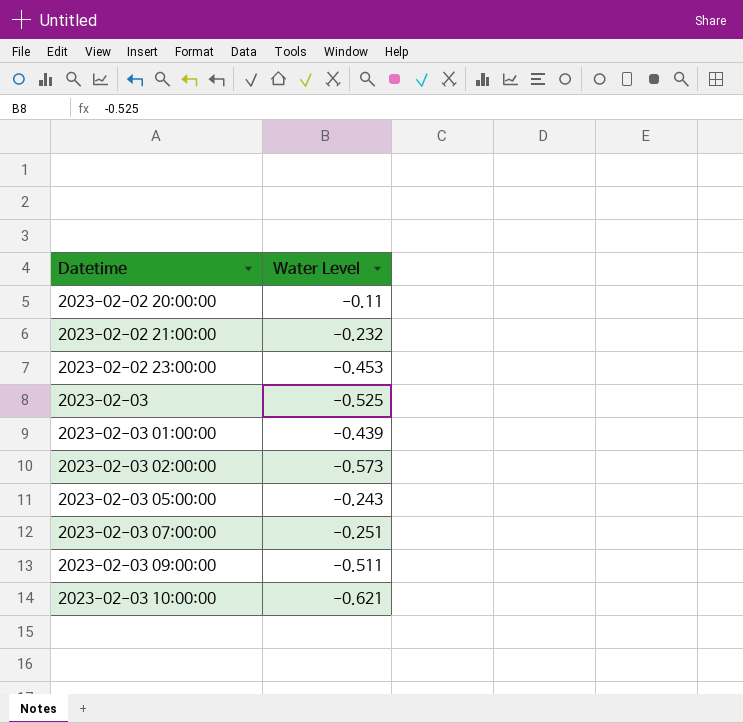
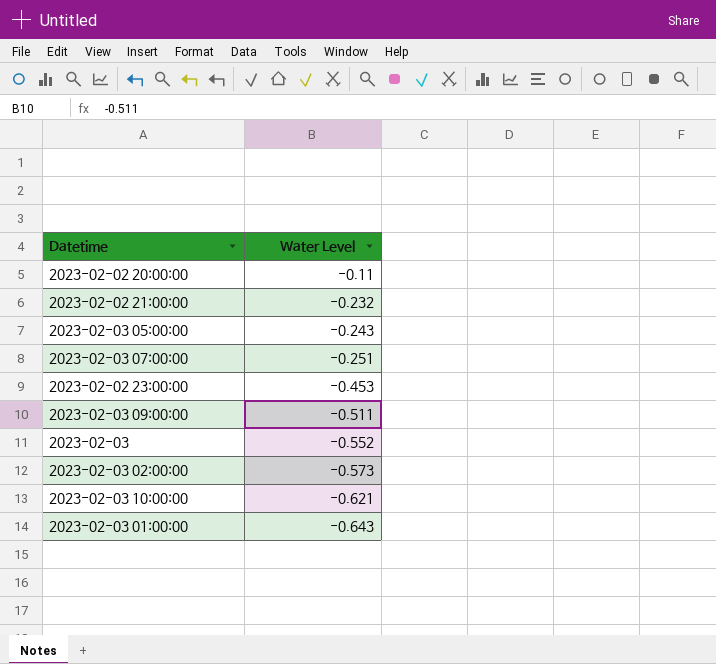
row order: Datetime ascending -> Water Level descending
2023-02-03 | Water Level: -0.525 -> -0.552
2023-02-03 01:00:00 | Water Level: -0.439 -> -0.643

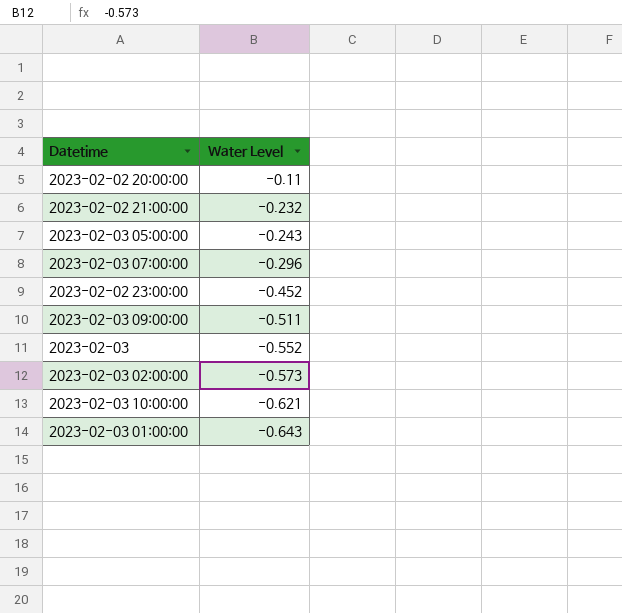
2023-02-03 07:00:00 | Water Level: -0.251 -> -0.296
2023-02-02 23:00:00 | Water Level: -0.453 -> -0.452

